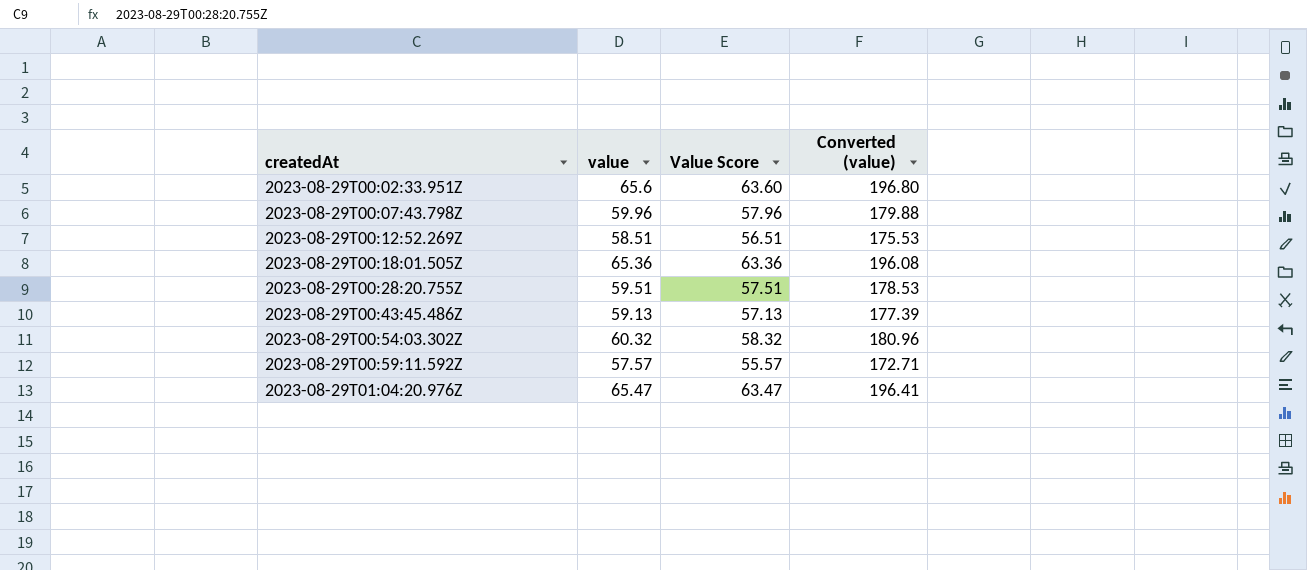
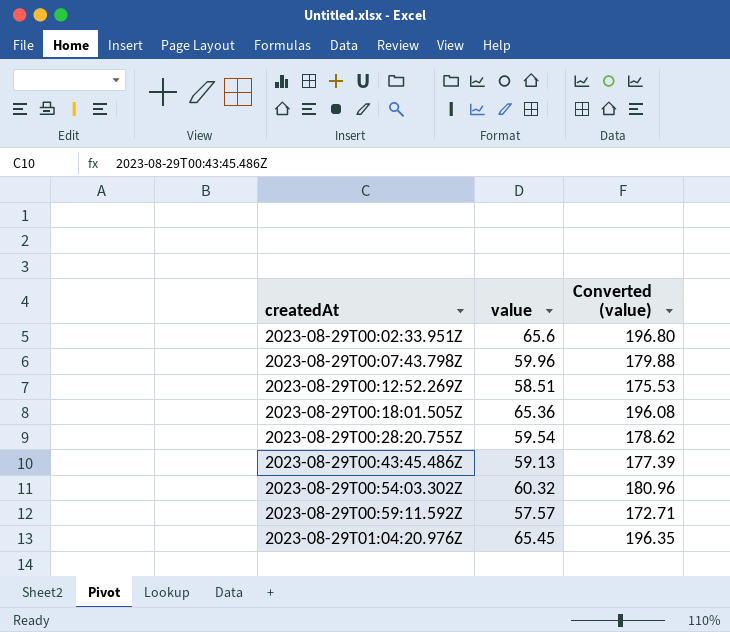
column Value Score | formula: [value] - 2 -> none
2023-08-29T00:28:20.755Z | value: 59.51 -> 59.54
2023-08-29T00:28:20.755Z | Converted (value): 178.53 -> 178.62
2023-08-29T01:04:20.976Z | value: 65.47 -> 65.45
2023-08-29T01:04:20.976Z | Converted (value): 196.41 -> 196.35

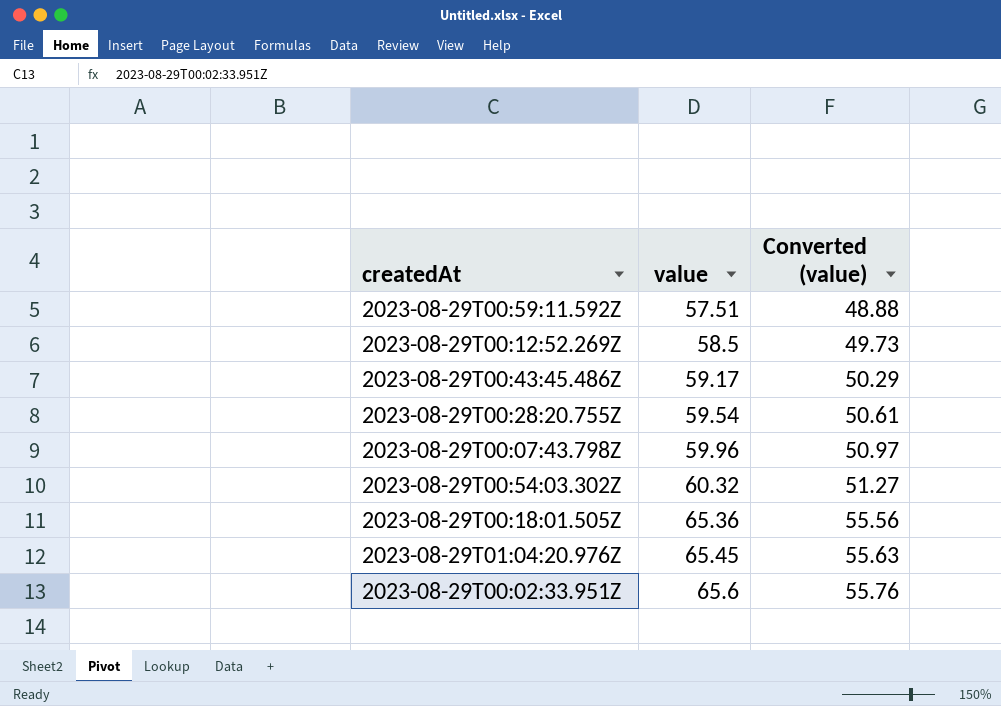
row order: createdAt ascending -> value ascending
column Converted (value) | formula: [value] * 3 -> [value] * 0.85
2023-08-29T00:59:11.592Z | value: 57.57 -> 57.51
2023-08-29T00:12:52.269Z | value: 58.51 -> 58.5
2023-08-29T00:43:45.486Z | value: 59.13 -> 59.17

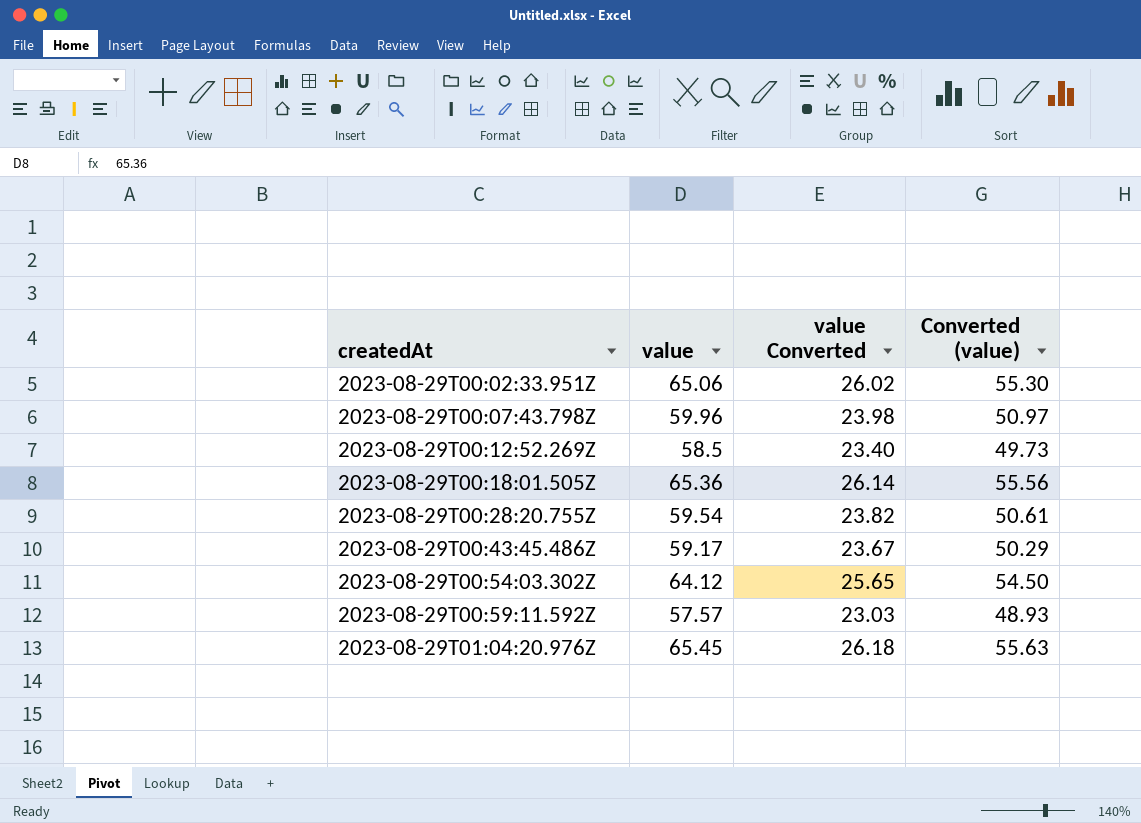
row order: value ascending -> createdAt ascending
column value Converted | formula: none -> [value] * 0.4
2023-08-29T00:02:33.951Z | value: 65.6 -> 65.06
2023-08-29T00:02:33.951Z | Converted (value): 55.76 -> 55.30
2023-08-29T00:54:03.302Z | value: 60.32 -> 64.12
2023-08-29T00:54:03.302Z | Converted (value): 51.27 -> 54.50
2023-08-29T00:59:11.592Z | value: 57.51 -> 57.57
2023-08-29T00:59:11.592Z | Converted (value): 48.88 -> 48.93

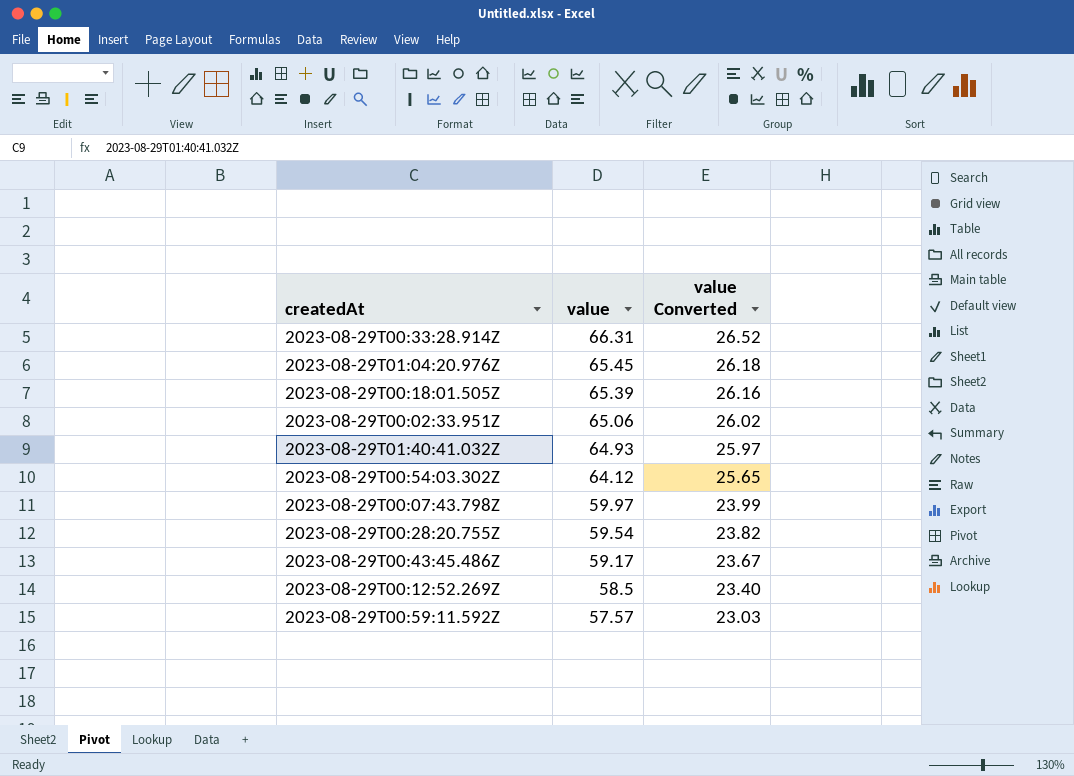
row order: createdAt ascending -> value descending
column Converted (value) | formula: [value] * 0.85 -> none
row 2023-08-29T00:33:28.914Z: none -> 66.31 | 26.52
2023-08-29T00:18:01.505Z | value: 65.36 -> 65.39
2023-08-29T00:18:01.505Z | value Converted: 26.14 -> 26.16
row 2023-08-29T01:40:41.032Z: none -> 64.93 | 25.97
2023-08-29T00:07:43.798Z | value: 59.96 -> 59.97
2023-08-29T00:07:43.798Z | value Converted: 23.98 -> 23.99

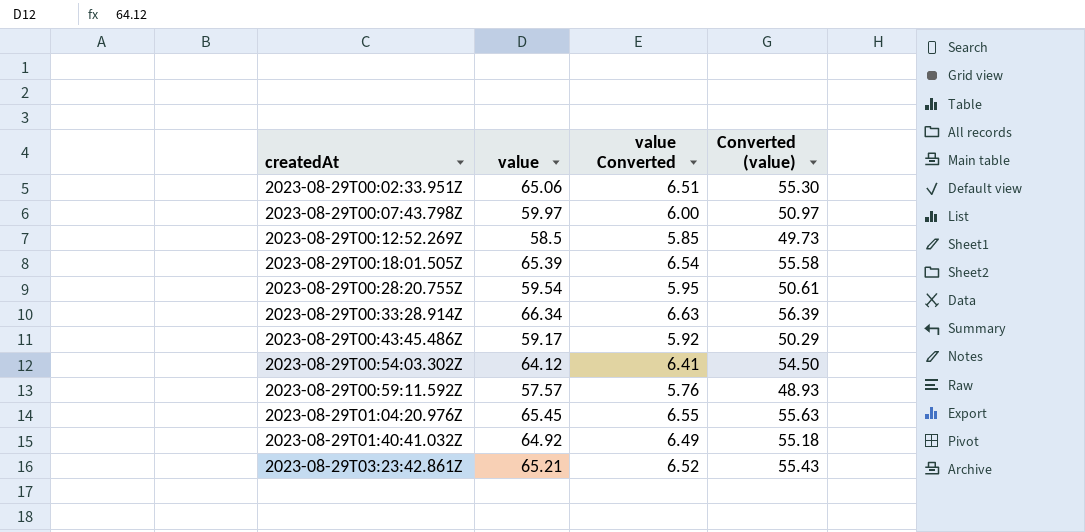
row order: value descending -> createdAt ascending
column value Converted | formula: [value] * 0.4 -> [value] * 0.1
column Converted (value) | formula: none -> [value] * 0.85
2023-08-29T00:33:28.914Z | value: 66.31 -> 66.34
2023-08-29T01:40:41.032Z | value: 64.93 -> 64.92
row 2023-08-29T03:23:42.861Z: none -> 65.21 | 6.52 | 55.43

